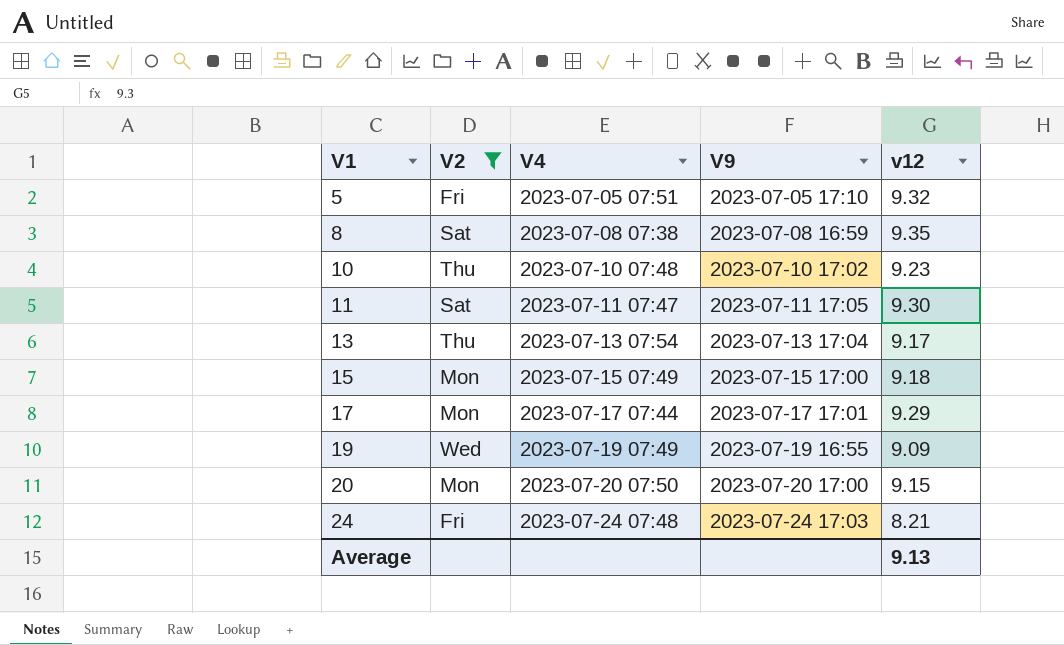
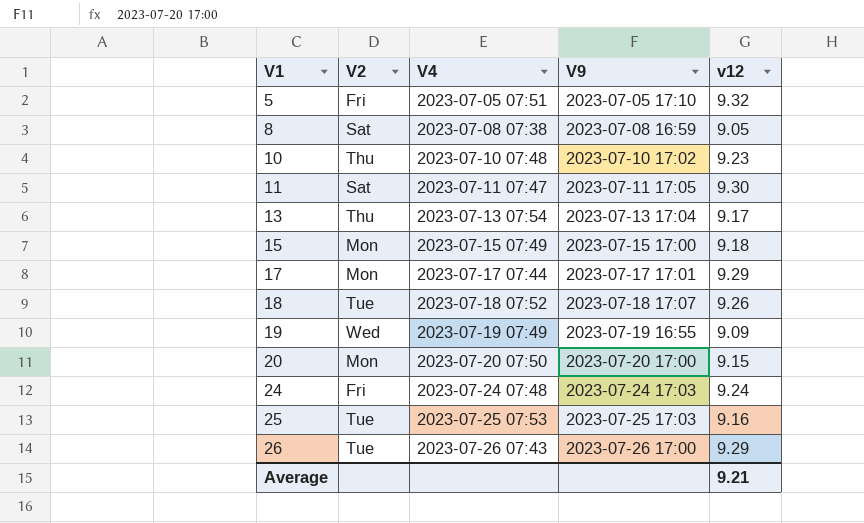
filter: V2 != Tue -> none
8 | v12: 9.35 -> 9.05
24 | v12: 8.21 -> 9.24
Average | v12: 9.13 -> 9.21

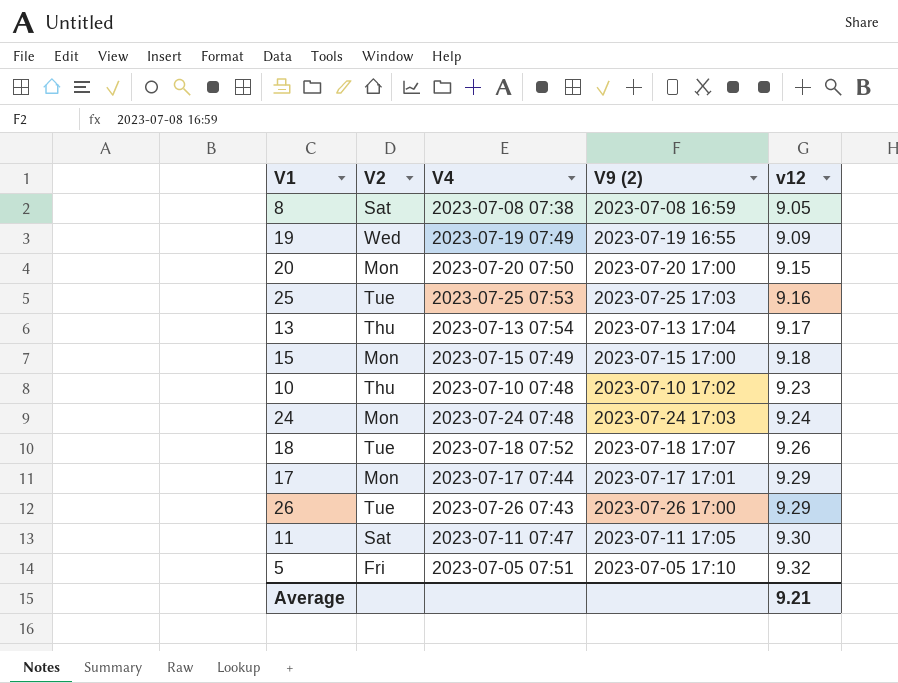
row order: V1 ascending -> v12 ascending
column name: V9 -> V9 (2)
24 | V2: Fri -> Mon

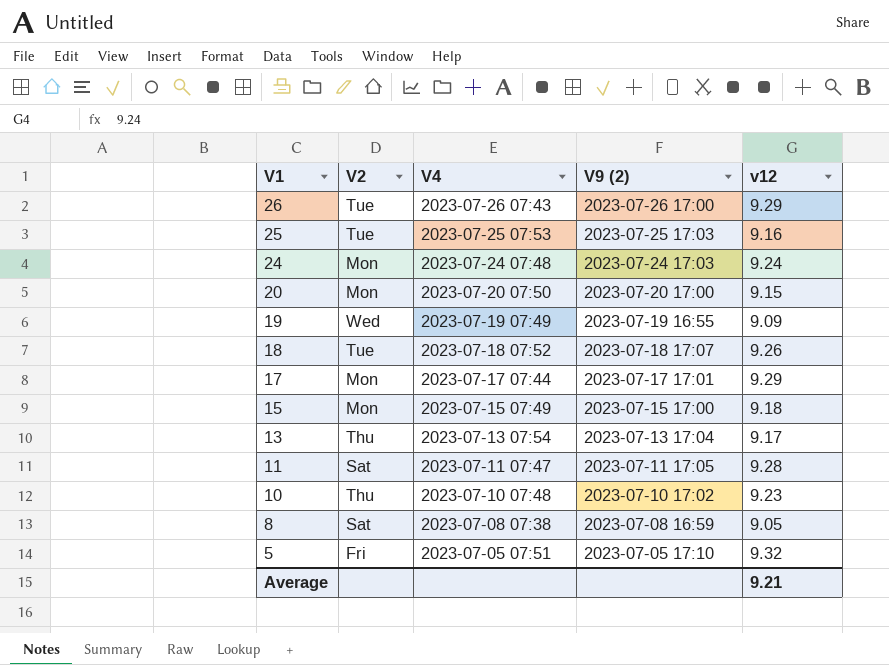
row order: v12 ascending -> V1 descending
11 | v12: 9.30 -> 9.28

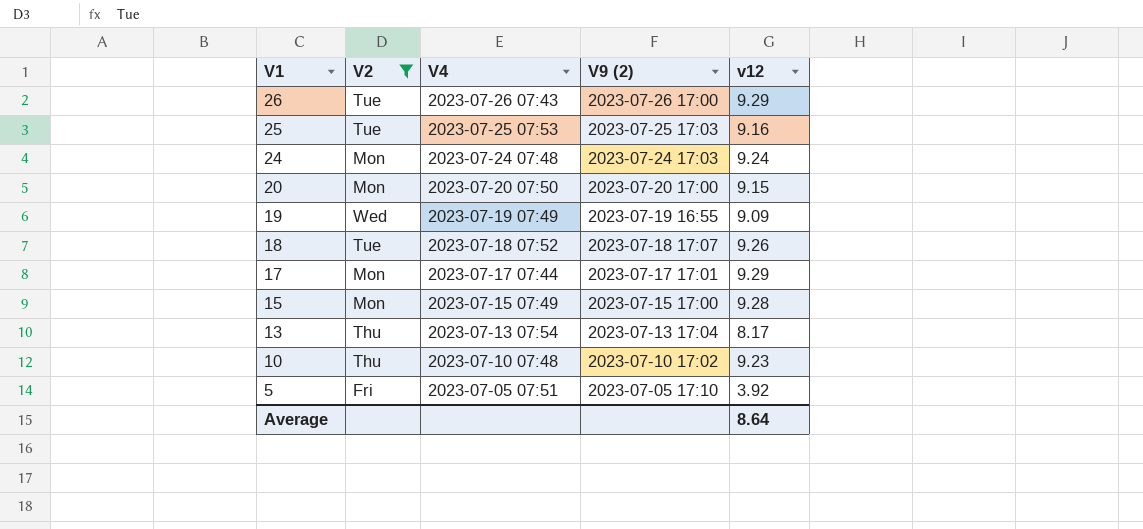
filter: none -> V2 != Sat
15 | v12: 9.18 -> 9.28
13 | v12: 9.17 -> 8.17
5 | v12: 9.32 -> 3.92
Average | v12: 9.21 -> 8.64

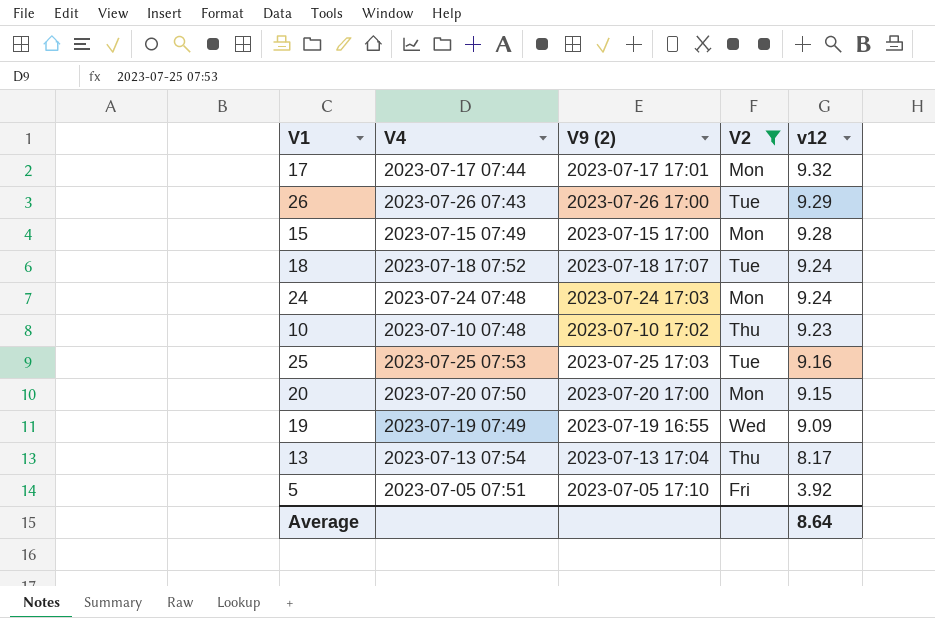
row order: V1 descending -> v12 descending
column V2 | position: 2 -> 4
17 | v12: 9.29 -> 9.32
18 | v12: 9.26 -> 9.24

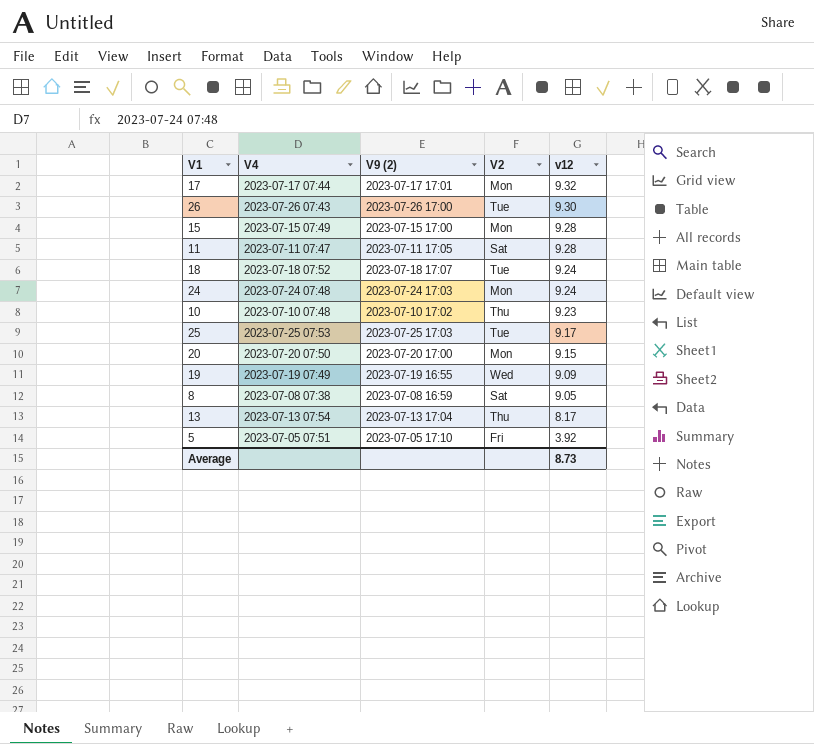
filter: V2 != Sat -> none
26 | v12: 9.29 -> 9.30
25 | v12: 9.16 -> 9.17
Average | v12: 8.64 -> 8.73

